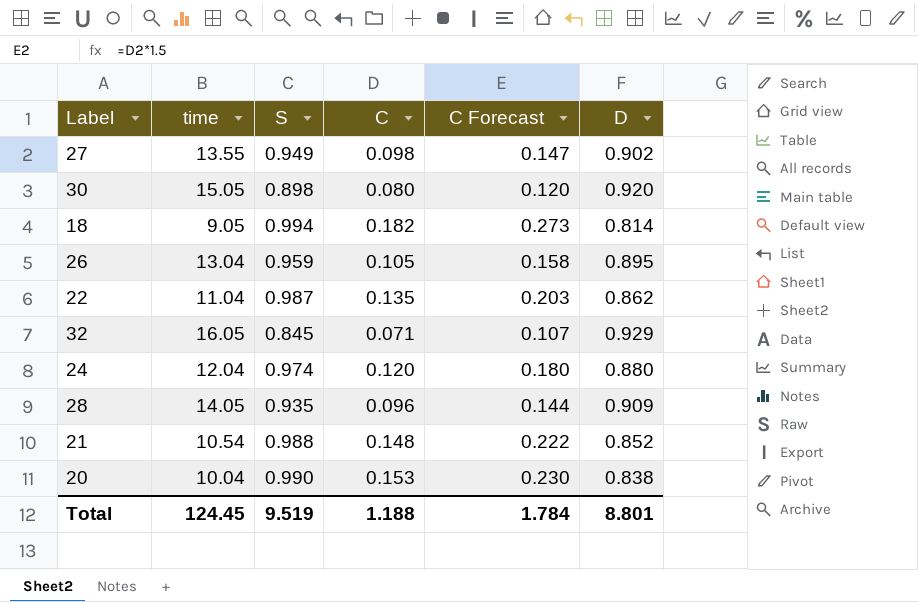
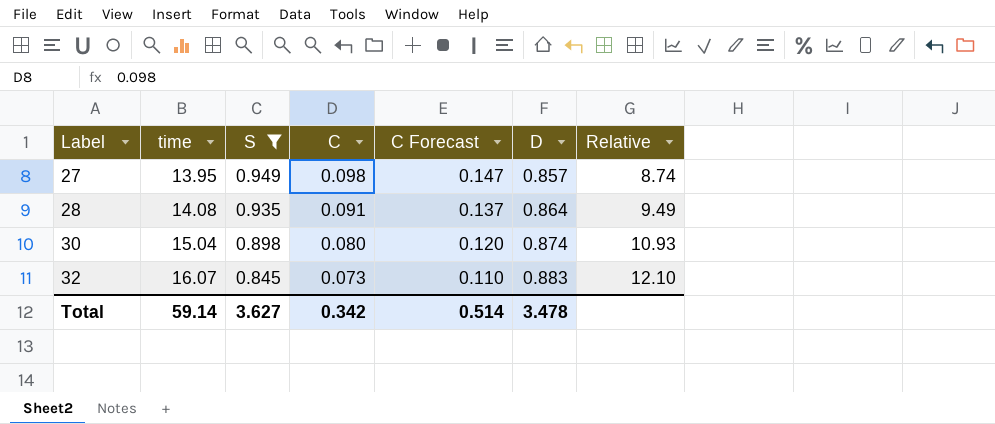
filter: none -> S <= 0.949
row order: none -> Label ascending
column Relative | formula: none -> [D] / [C]
27 | time: 13.55 -> 13.95
27 | D: 0.902 -> 0.857
28 | time: 14.05 -> 14.08
28 | C: 0.096 -> 0.091
28 | C Forecast: 0.144 -> 0.137
28 | D: 0.909 -> 0.864
30 | time: 15.05 -> 15.04
30 | D: 0.920 -> 0.874
32 | time: 16.05 -> 16.07
32 | C: 0.071 -> 0.073
32 | C Forecast: 0.107 -> 0.110
32 | D: 0.929 -> 0.883
Total | time: 124.45 -> 59.14
Total | S: 9.519 -> 3.627
Total | C: 1.188 -> 0.342
Total | C Forecast: 1.784 -> 0.514
Total | D: 8.801 -> 3.478

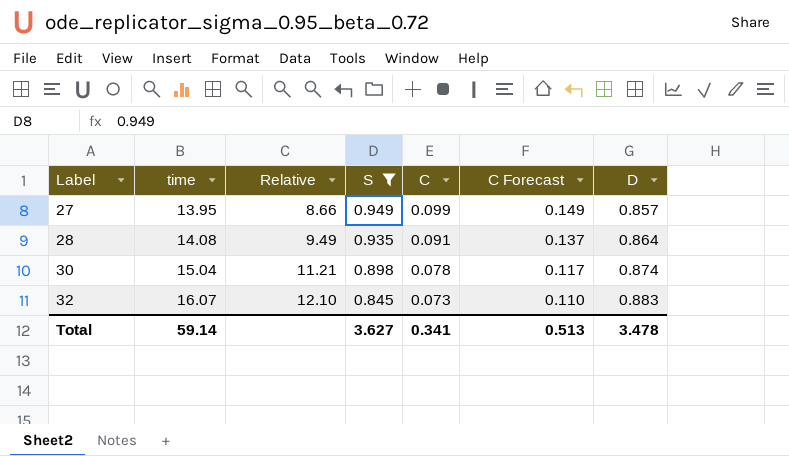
column Relative | position: 7 -> 3
27 | Relative: 8.74 -> 8.66
27 | C: 0.098 -> 0.099
27 | C Forecast: 0.147 -> 0.149
30 | Relative: 10.93 -> 11.21
30 | C: 0.080 -> 0.078
30 | C Forecast: 0.120 -> 0.117
Total | C: 0.342 -> 0.341
Total | C Forecast: 0.514 -> 0.513

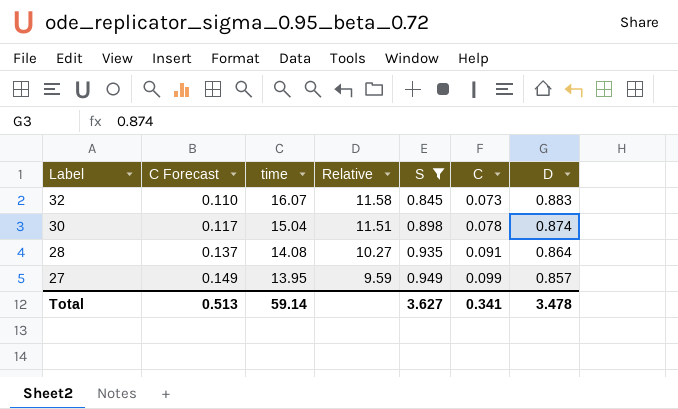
row order: Label ascending -> Label descending
column C Forecast | position: 6 -> 2
column Relative | formula: [D] / [C] -> [S] / [C]

